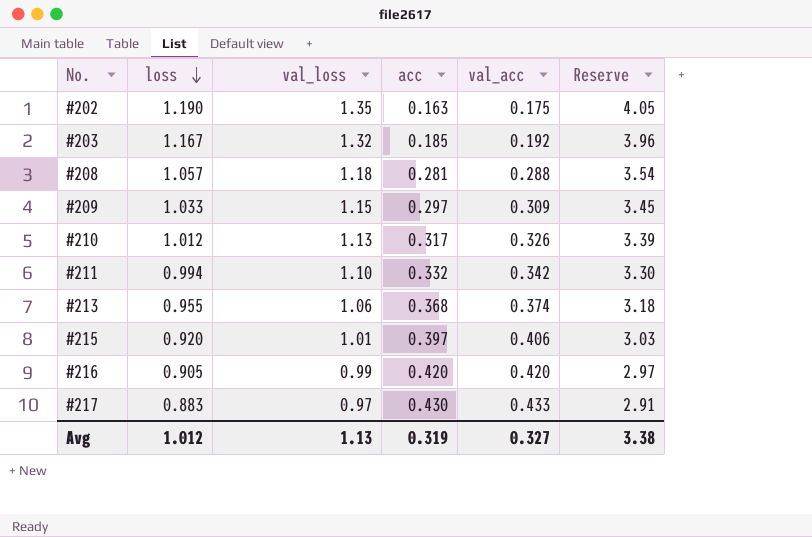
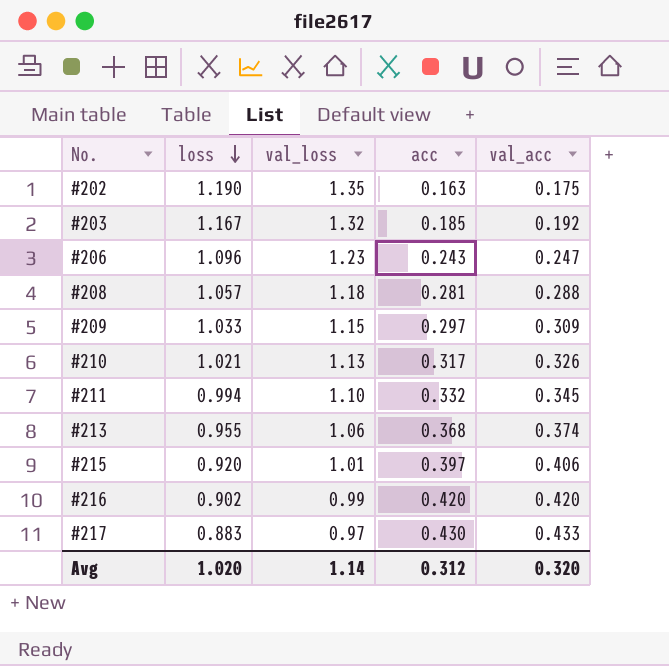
column Reserve | formula: [val_loss] * 3 -> none
row #206: none -> 1.096 | 1.23 | 0.243 | 0.247
#210 | loss: 1.012 -> 1.021
#211 | val_acc: 0.342 -> 0.345
#216 | loss: 0.905 -> 0.902
Avg | loss: 1.012 -> 1.020
Avg | val_loss: 1.13 -> 1.14
Avg | acc: 0.319 -> 0.312
Avg | val_acc: 0.327 -> 0.320

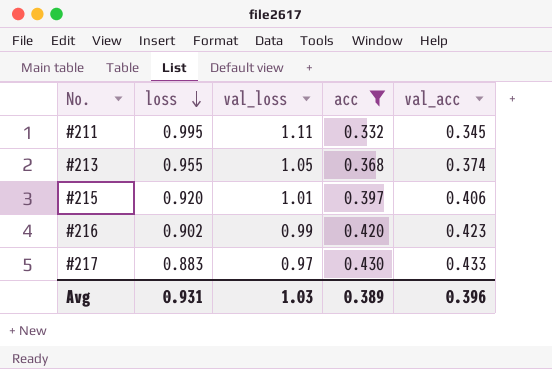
filter: none -> acc >= 0.332
#211 | loss: 0.994 -> 0.995
#211 | val_loss: 1.10 -> 1.11
#213 | val_loss: 1.06 -> 1.05
#216 | val_acc: 0.420 -> 0.423
Avg | loss: 1.020 -> 0.931
Avg | val_loss: 1.14 -> 1.03
Avg | acc: 0.312 -> 0.389
Avg | val_acc: 0.320 -> 0.396

